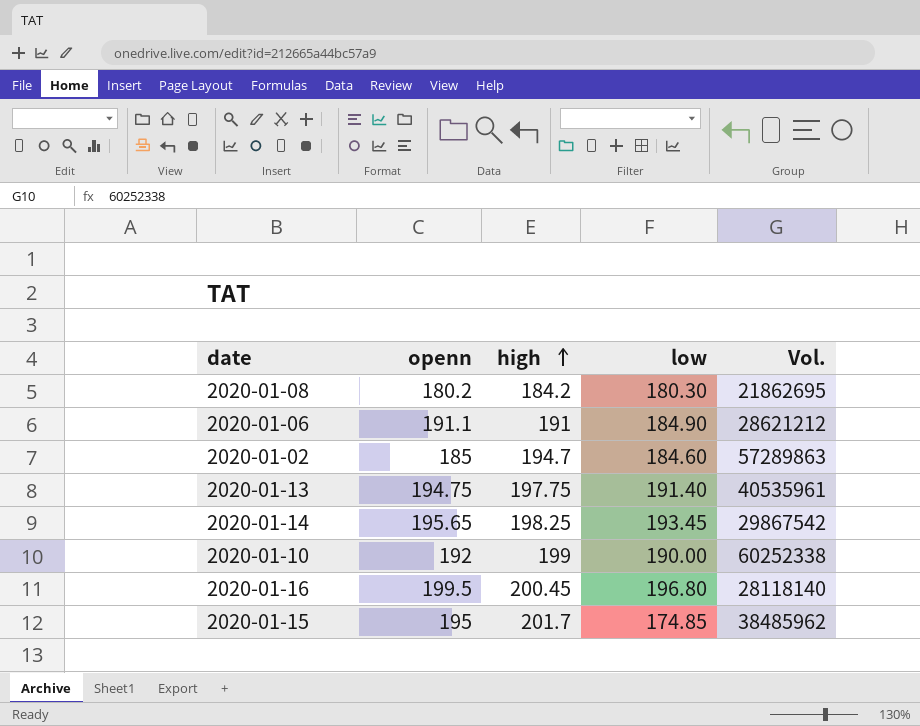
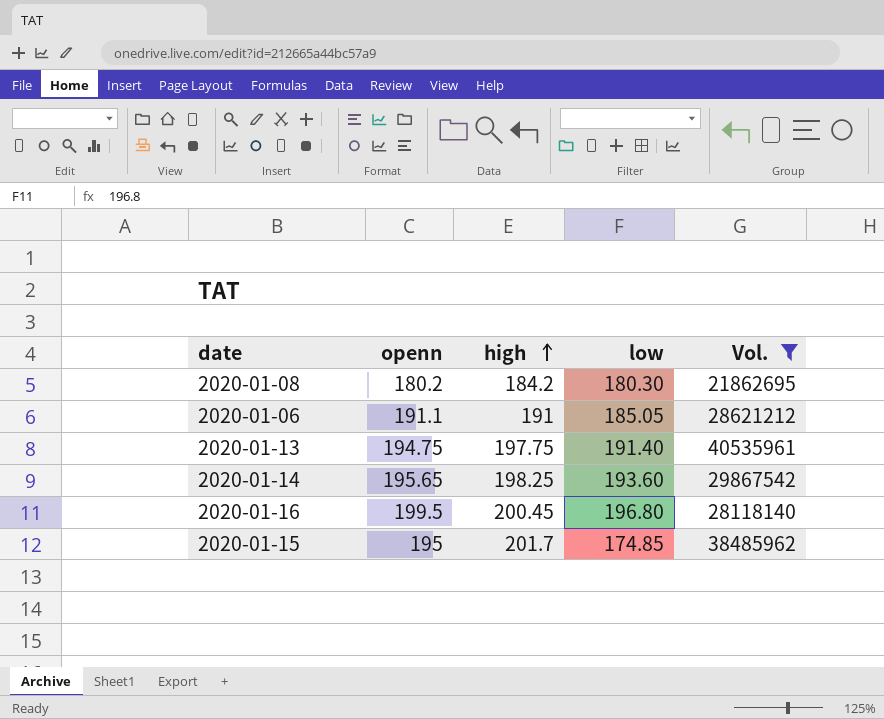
filter: none -> Vol. <= 40535961
2020-01-06 | low: 184.90 -> 185.05
2020-01-14 | low: 193.45 -> 193.60

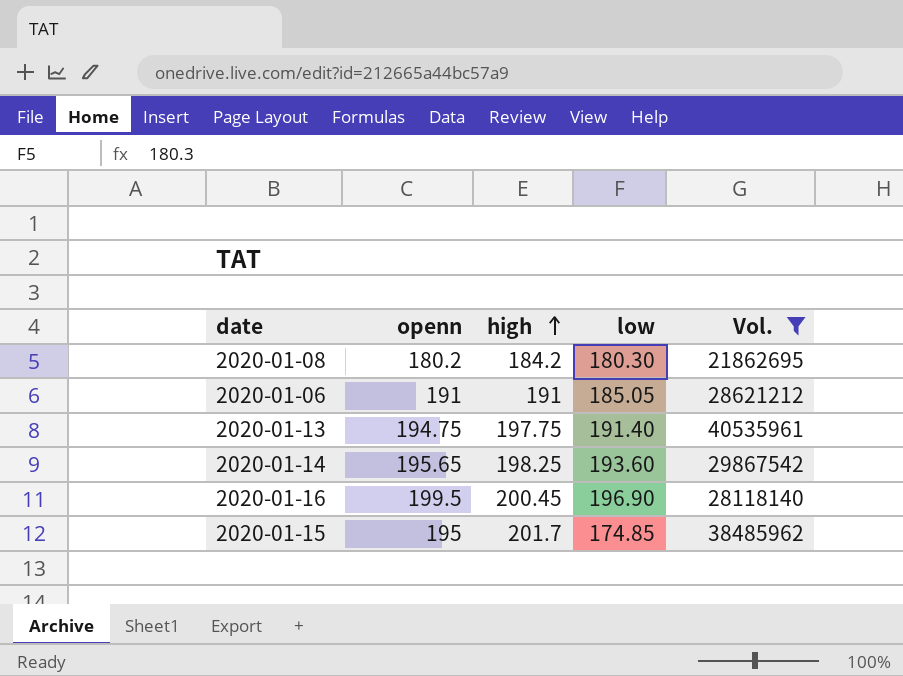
2020-01-06 | openn: 191.1 -> 191
2020-01-16 | low: 196.80 -> 196.90

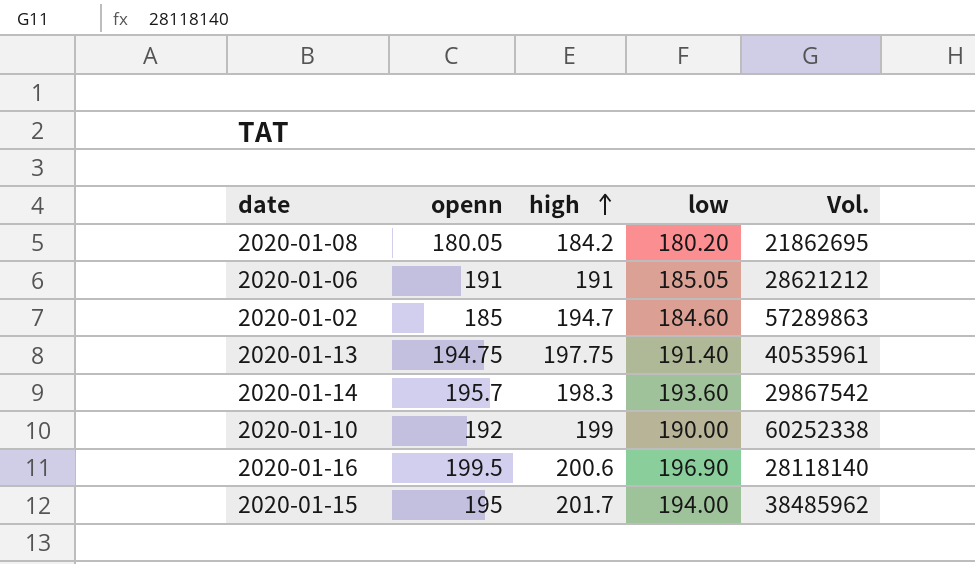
filter: Vol. <= 40535961 -> none
2020-01-08 | openn: 180.2 -> 180.05
2020-01-08 | low: 180.30 -> 180.20
2020-01-14 | openn: 195.65 -> 195.7
2020-01-14 | high: 198.25 -> 198.3
2020-01-16 | high: 200.45 -> 200.6
2020-01-15 | low: 174.85 -> 194.00

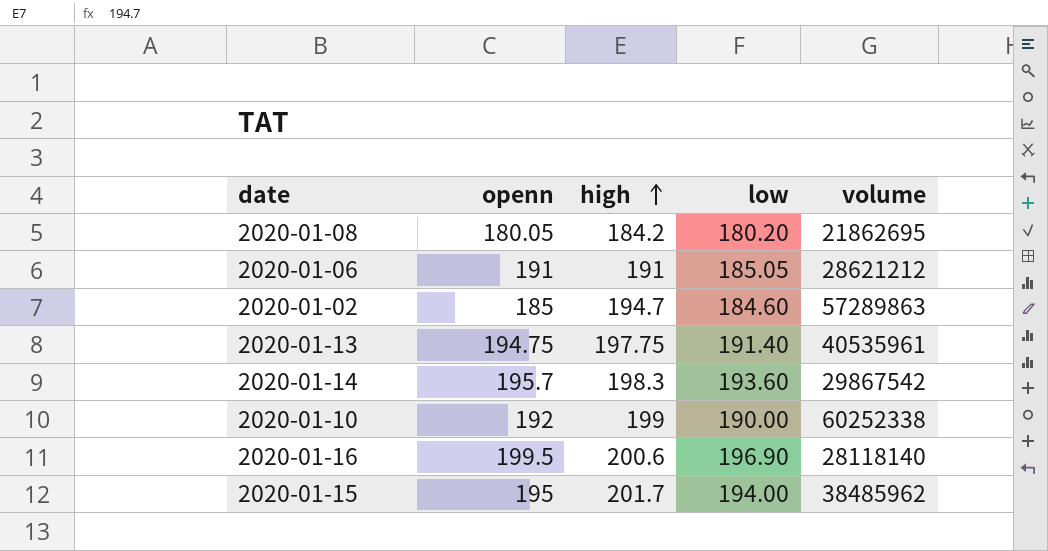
column name: Vol. -> volume

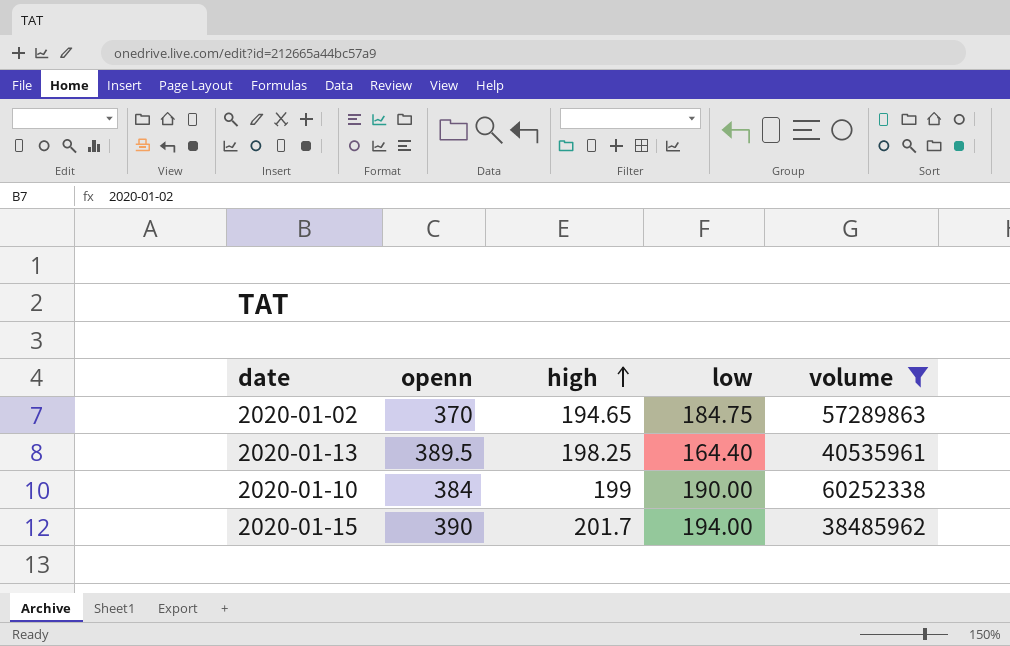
filter: none -> volume >= 38485962
2020-01-02 | openn: 185 -> 370
2020-01-02 | high: 194.7 -> 194.65
2020-01-02 | low: 184.60 -> 184.75
2020-01-13 | openn: 194.75 -> 389.5
2020-01-13 | high: 197.75 -> 198.25
2020-01-13 | low: 191.40 -> 164.40
2020-01-10 | openn: 192 -> 384
2020-01-15 | openn: 195 -> 390

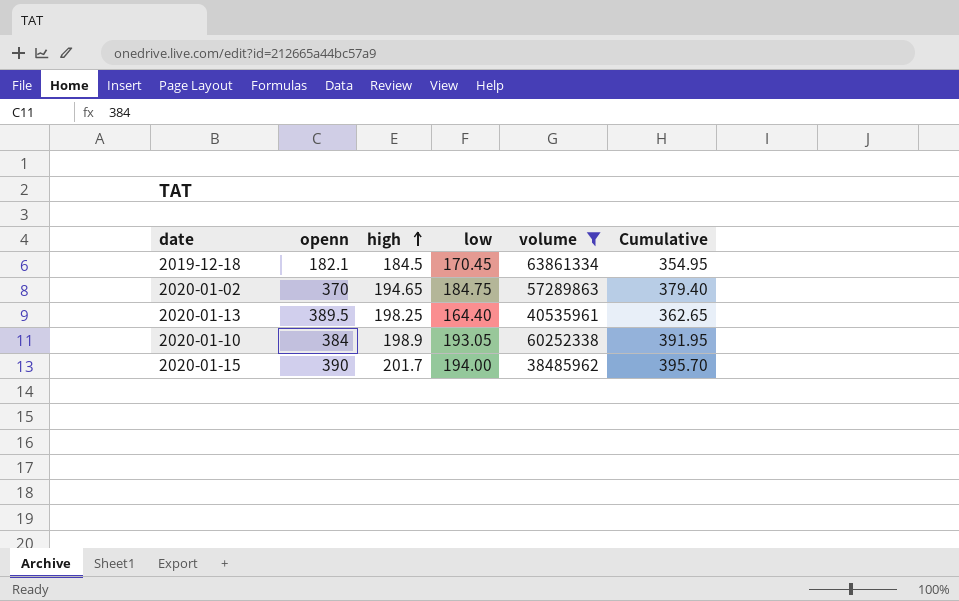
column Cumulative | formula: none -> [high] + [low]
row 2019-12-18: none -> 182.1 | 184.5 | 170.45 | 63861334 | 354.95
2020-01-10 | high: 199 -> 198.9
2020-01-10 | low: 190.00 -> 193.05

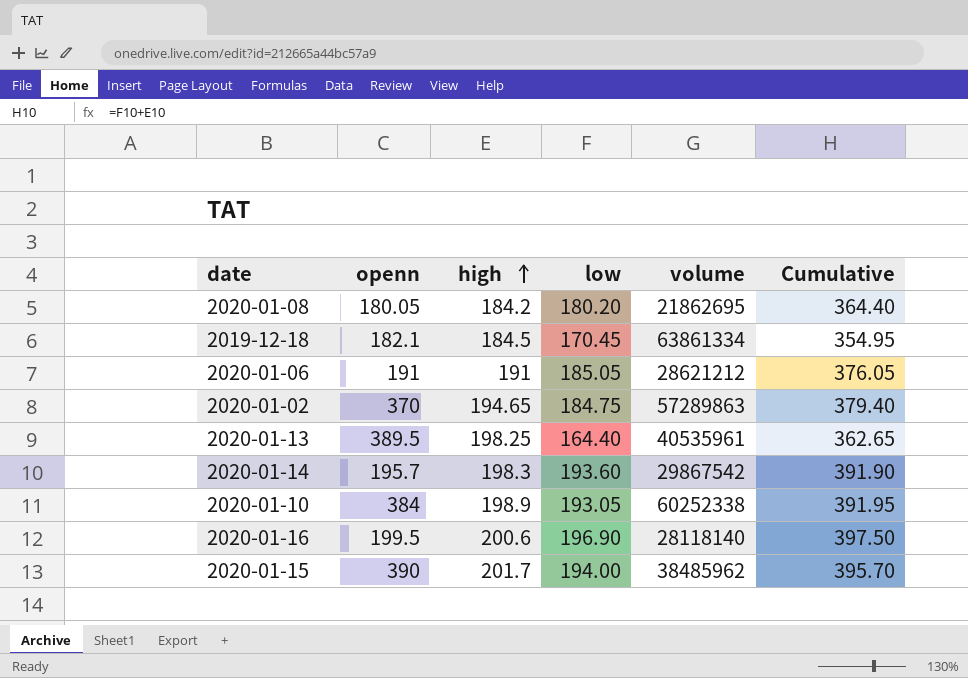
filter: volume >= 38485962 -> none

